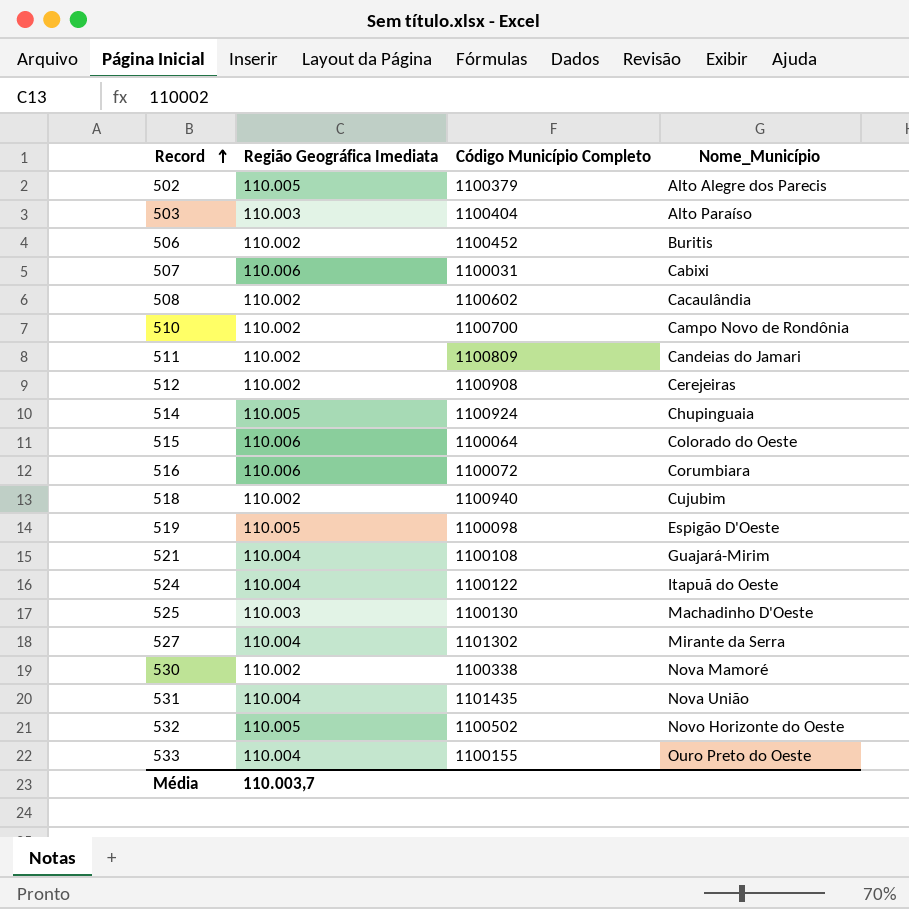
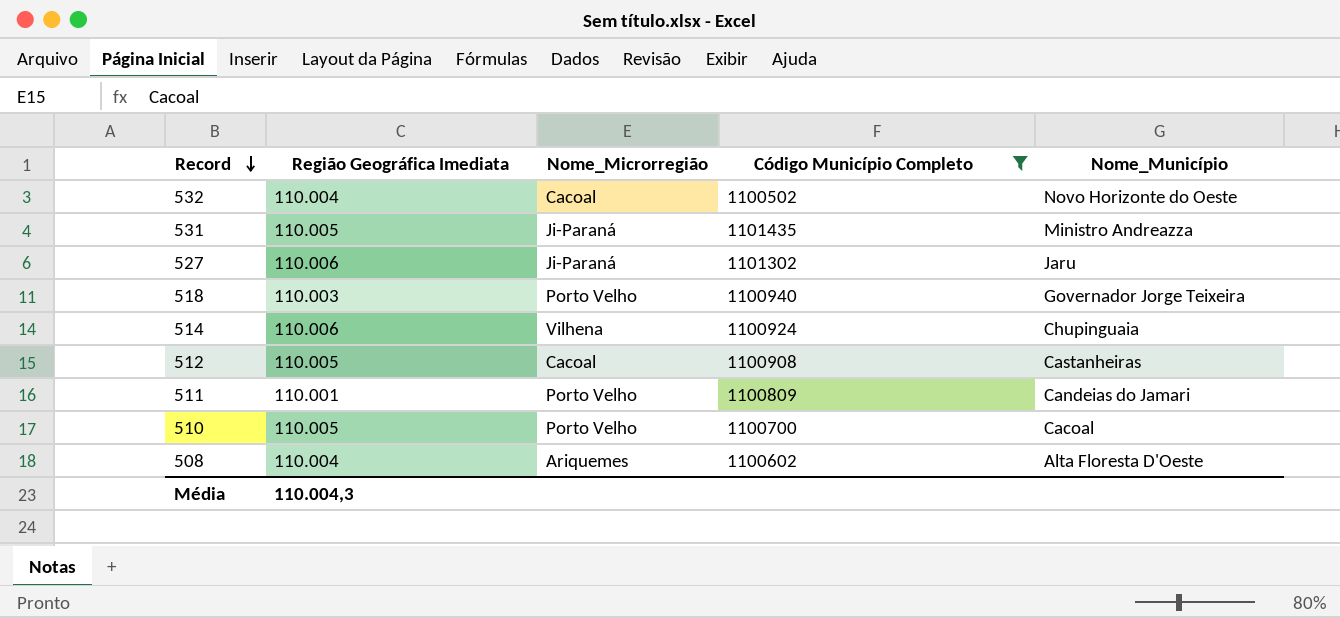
filter: none -> Código Município Completo >= 1100502
row order: Record ascending -> Record descending
column Nome_Microrregião | position: none -> 3
532 | Região Geográfica Imediata: 110.005 -> 110.004
531 | Região Geográfica Imediata: 110.004 -> 110.005
531 | Nome_Município: Nova União -> Ministro Andreazza
527 | Região Geográfica Imediata: 110.004 -> 110.006
527 | Nome_Município: Mirante da Serra -> Jaru
518 | Região Geográfica Imediata: 110.002 -> 110.003
518 | Nome_Município: Cujubim -> Governador Jorge Teixeira
514 | Região Geográfica Imediata: 110.005 -> 110.006
512 | Região Geográfica Imediata: 110.002 -> 110.005
512 | Nome_Município: Cerejeiras -> Castanheiras
511 | Região Geográfica Imediata: 110.002 -> 110.001
510 | Região Geográfica Imediata: 110.002 -> 110.005
510 | Nome_Município: Campo Novo de Rondônia -> Cacoal
508 | Região Geográfica Imediata: 110.002 -> 110.004
508 | Nome_Município: Cacaulândia -> Alta Floresta D'Oeste
Média | Região Geográfica Imediata: 110.003,7 -> 110.004,3

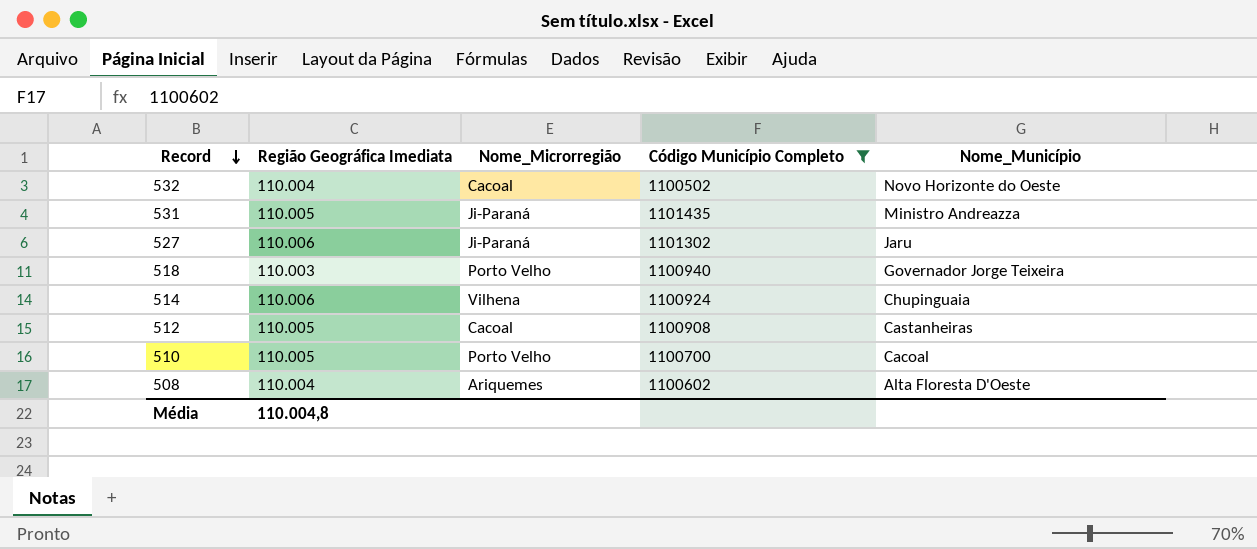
row 511: 110.001 | Porto Velho | 1100809 | Candeias do Jamari -> none
Média | Região Geográfica Imediata: 110.004,3 -> 110.004,8

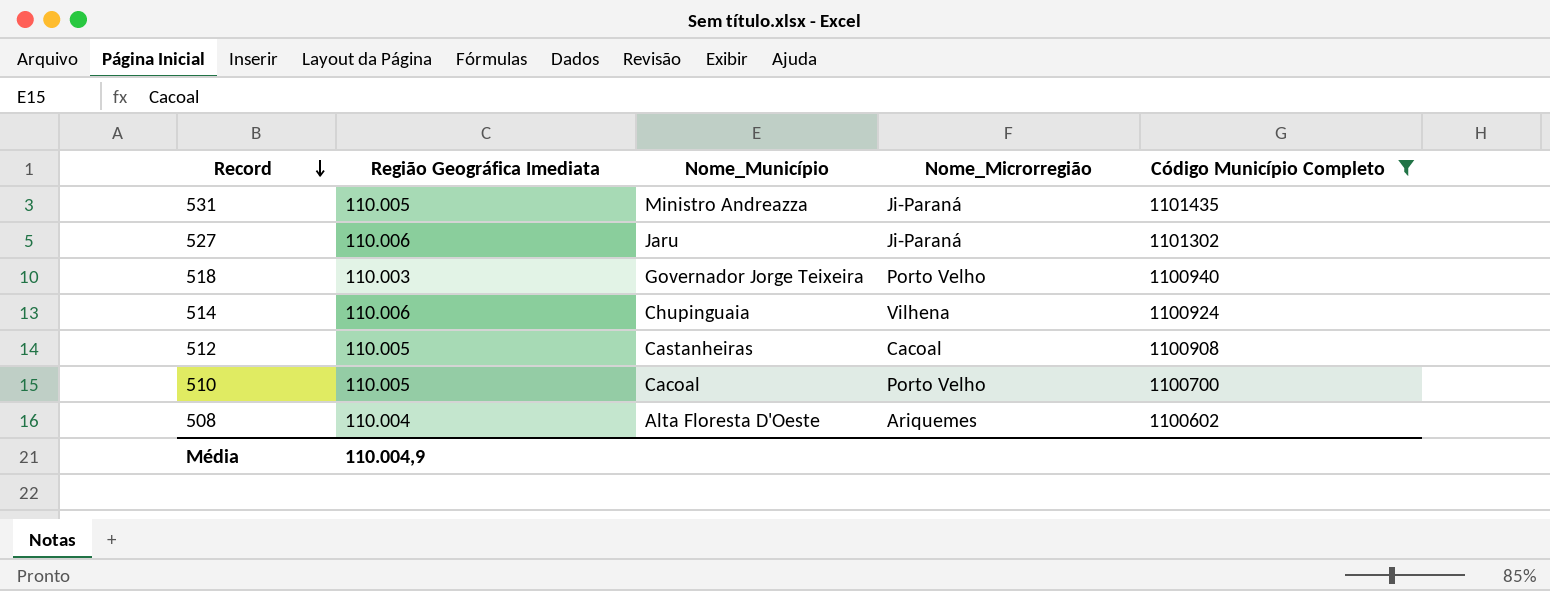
column Nome_Município | position: 5 -> 3
row 532: 110.004 | Cacoal | 1100502 | Novo Horizonte do Oeste -> none
Média | Região Geográfica Imediata: 110.004,8 -> 110.004,9

